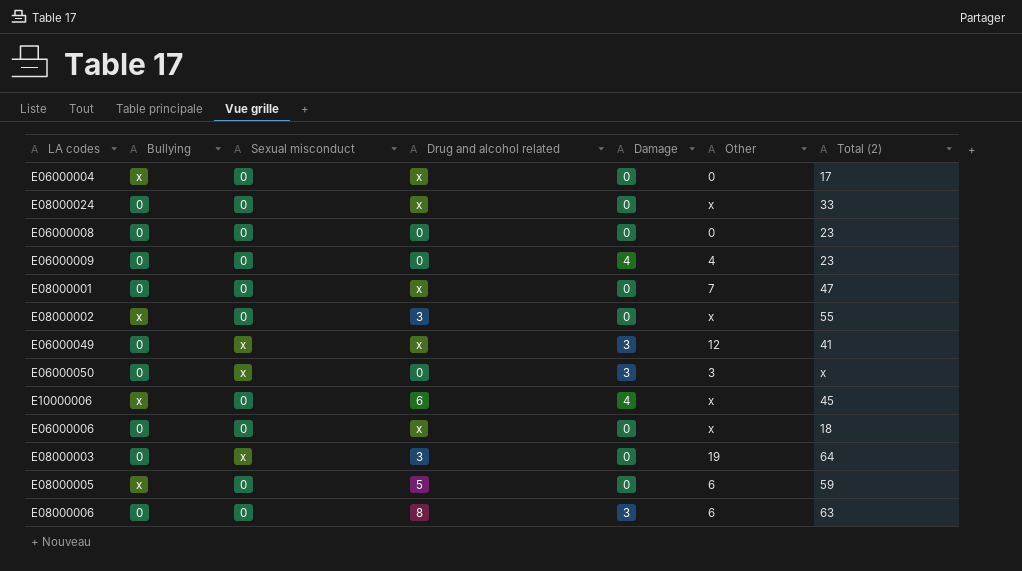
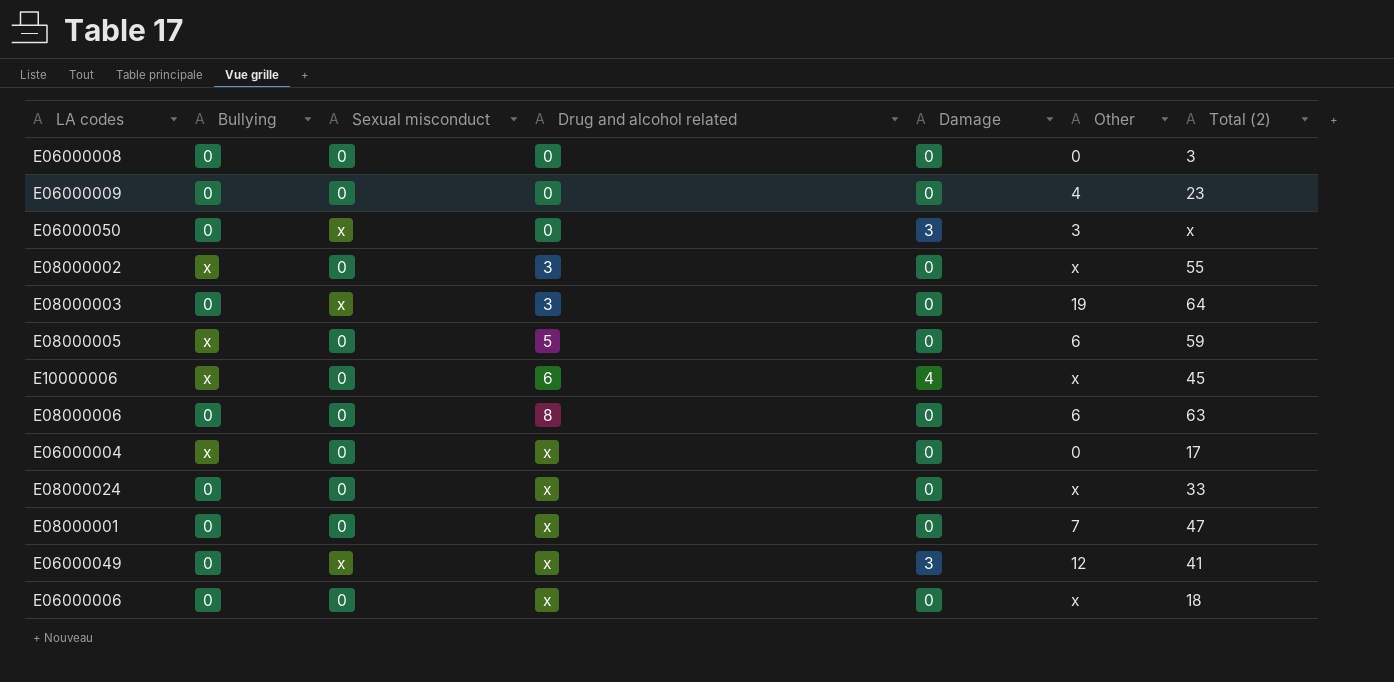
row order: none -> Drug and alcohol related ascending
E06000008 | Total (2): 23 -> 3
E06000009 | Damage: 4 -> 0
E08000006 | Damage: 3 -> 0

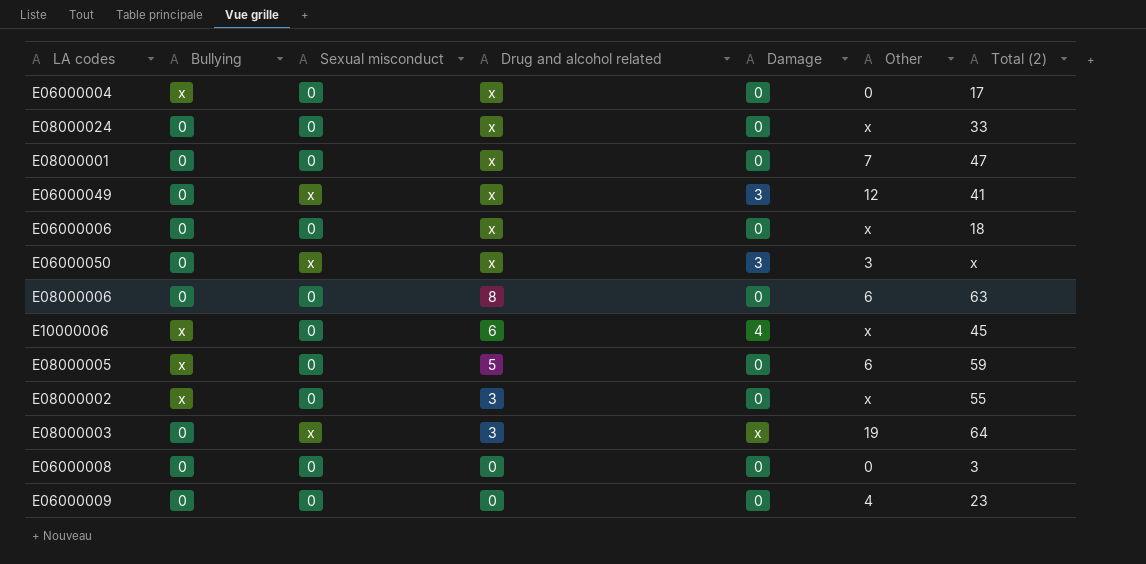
row order: Drug and alcohol related ascending -> Drug and alcohol related descending
E06000050 | Drug and alcohol related: 0 -> x
E08000003 | Damage: 0 -> x

